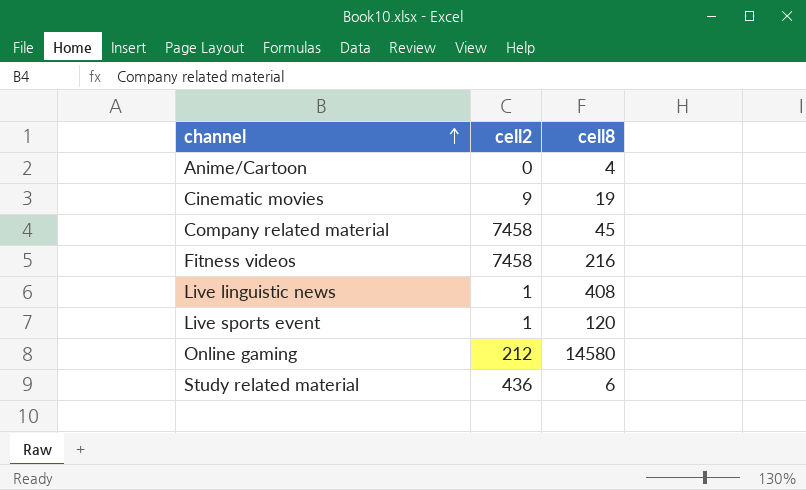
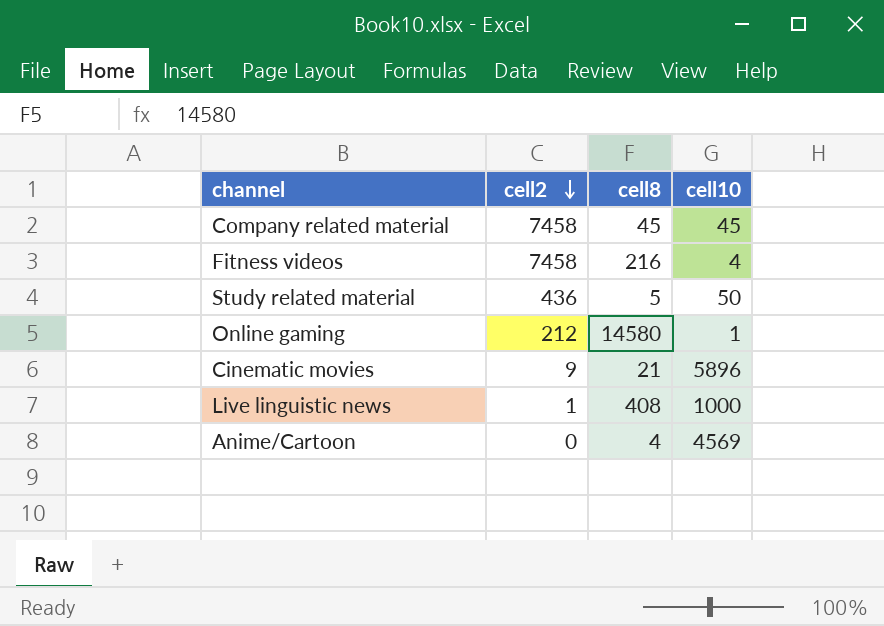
row order: channel ascending -> cell2 descending
column cell10 | position: none -> 4
row Live sports event: 1 | 120 -> none
Study related material | cell8: 6 -> 5
Cinematic movies | cell8: 19 -> 21

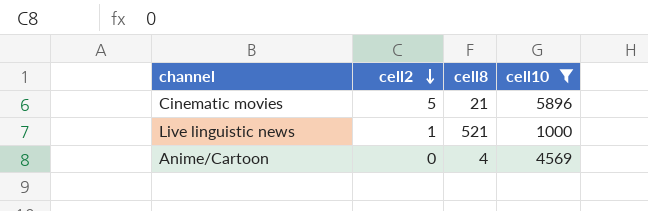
filter: none -> cell10 >= 1000
Cinematic movies | cell2: 9 -> 5
Live linguistic news | cell8: 408 -> 521

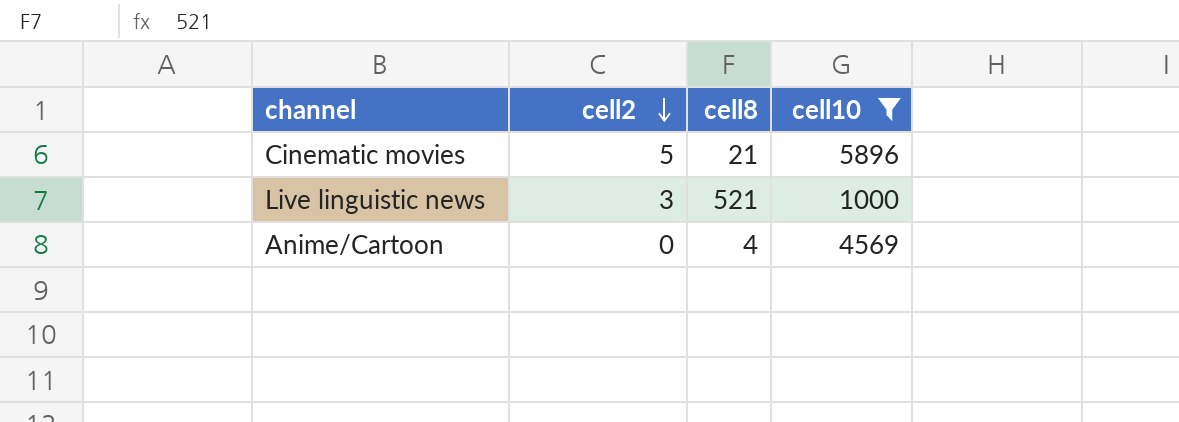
Live linguistic news | cell2: 1 -> 3

